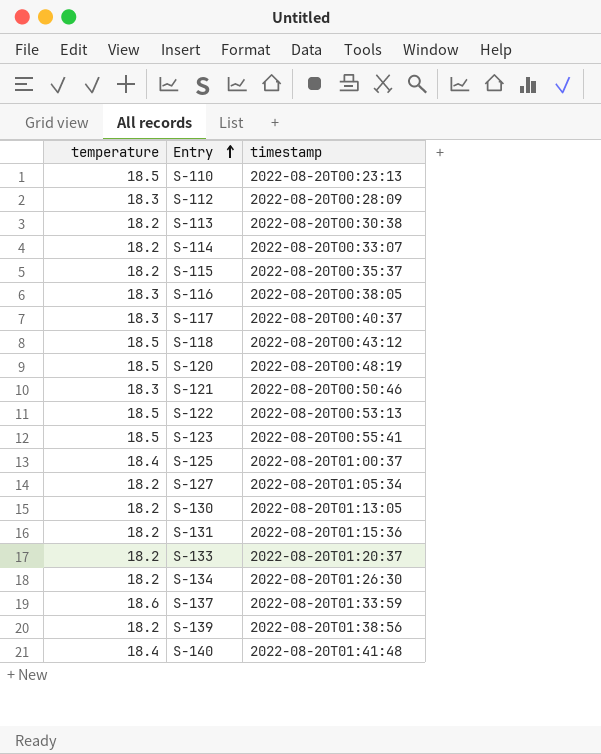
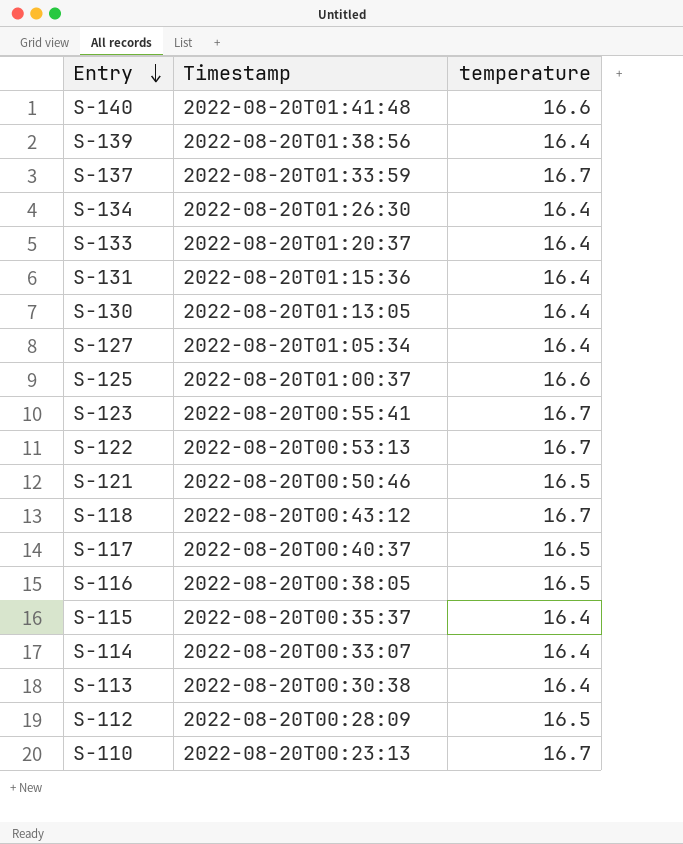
row order: Entry ascending -> Entry descending
column name: timestamp -> Timestamp
column temperature | position: 1 -> 3
row S-120: 18.5 | 2022-08-20T00:48:19 -> none
S-140 | temperature: 18.4 -> 16.6
S-139 | temperature: 18.2 -> 16.4
S-137 | temperature: 18.6 -> 16.7
S-134 | temperature: 18.2 -> 16.4
S-133 | temperature: 18.2 -> 16.4
S-131 | temperature: 18.2 -> 16.4
S-130 | temperature: 18.2 -> 16.4
S-127 | temperature: 18.2 -> 16.4
S-125 | temperature: 18.4 -> 16.6
S-123 | temperature: 18.5 -> 16.7
S-122 | temperature: 18.5 -> 16.7
S-121 | temperature: 18.3 -> 16.5
S-118 | temperature: 18.5 -> 16.7
S-117 | temperature: 18.3 -> 16.5
S-116 | temperature: 18.3 -> 16.5
S-115 | temperature: 18.2 -> 16.4
S-114 | temperature: 18.2 -> 16.4
S-113 | temperature: 18.2 -> 16.4
S-112 | temperature: 18.3 -> 16.5
S-110 | temperature: 18.5 -> 16.7

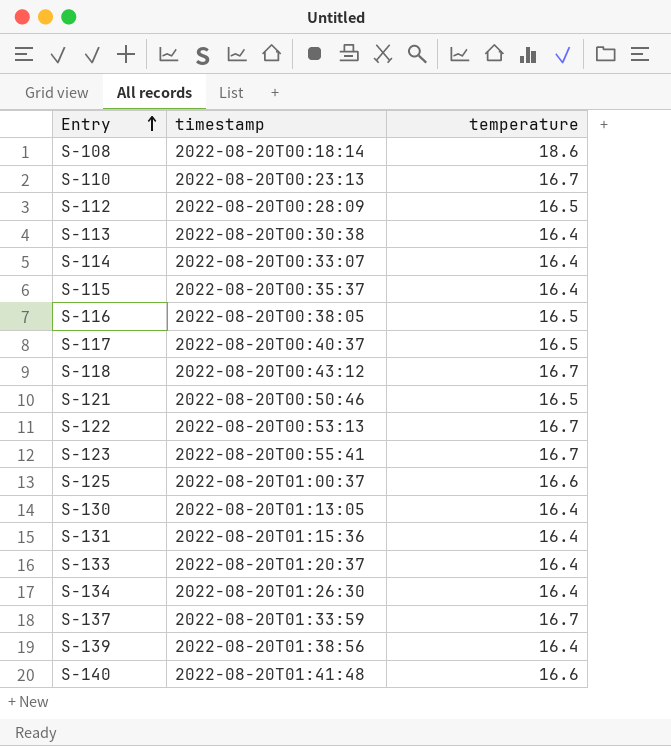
row order: Entry descending -> Entry ascending
column name: Timestamp -> timestamp
row S-127: 2022-08-20T01:05:34 | 16.4 -> none
row S-108: none -> 2022-08-20T00:18:14 | 18.6

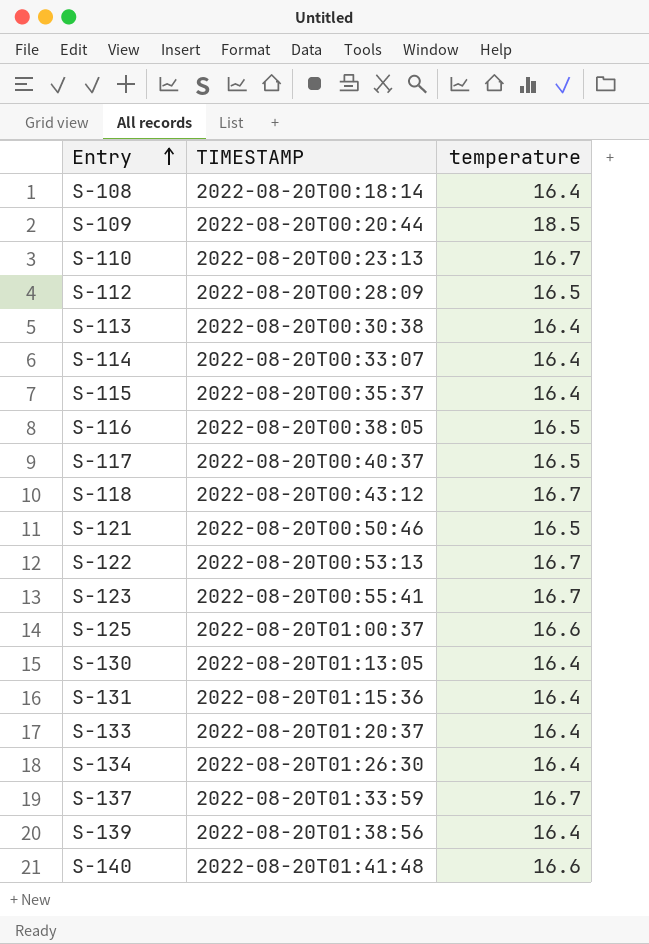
column name: timestamp -> TIMESTAMP
S-108 | temperature: 18.6 -> 16.4
row S-109: none -> 2022-08-20T00:20:44 | 18.5

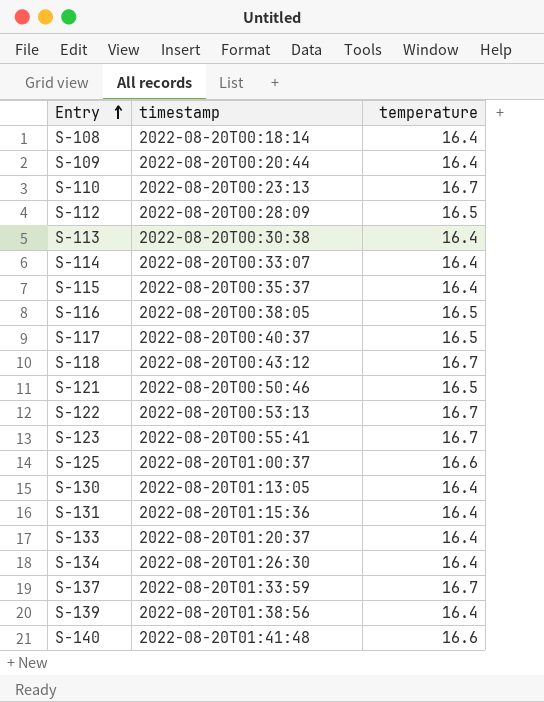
column name: TIMESTAMP -> timestamp
S-109 | temperature: 18.5 -> 16.4

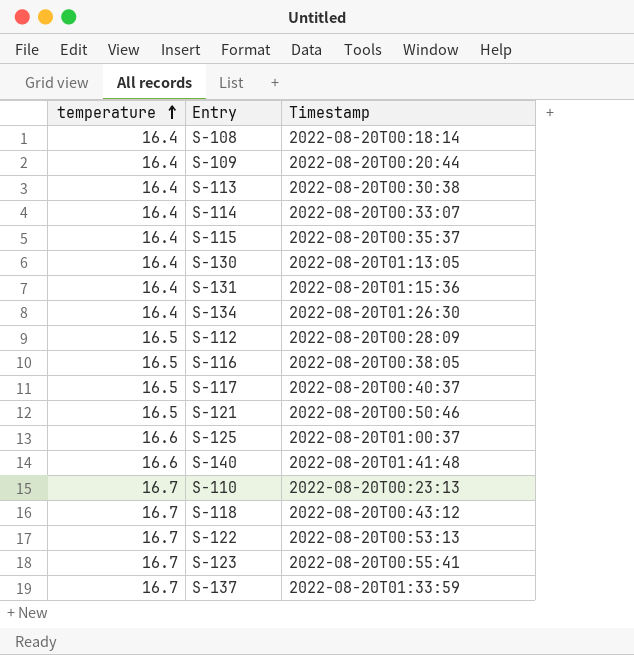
row order: Entry ascending -> temperature ascending
column temperature | position: 3 -> 1
column name: timestamp -> Timestamp
row S-133: 2022-08-20T01:20:37 | 16.4 -> none
row S-139: 2022-08-20T01:38:56 | 16.4 -> none

